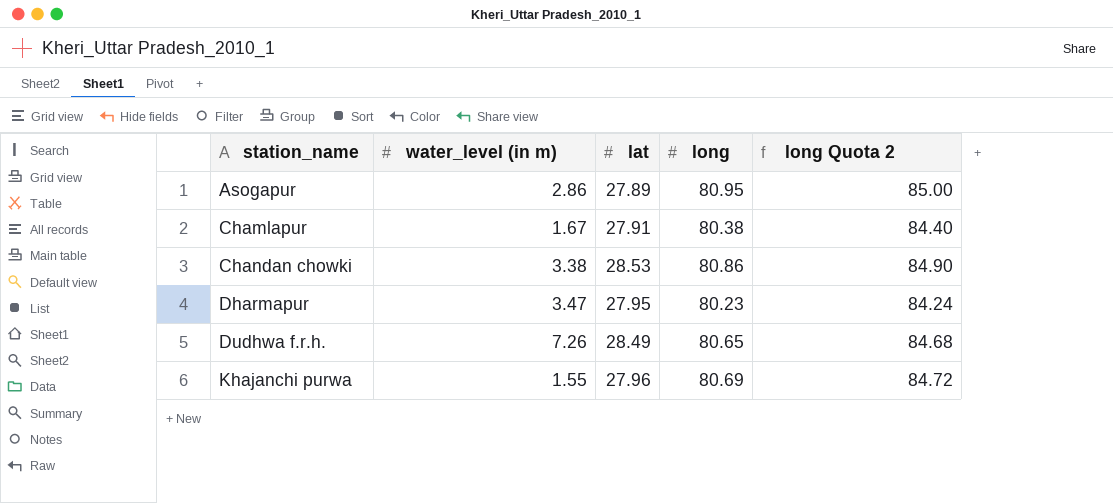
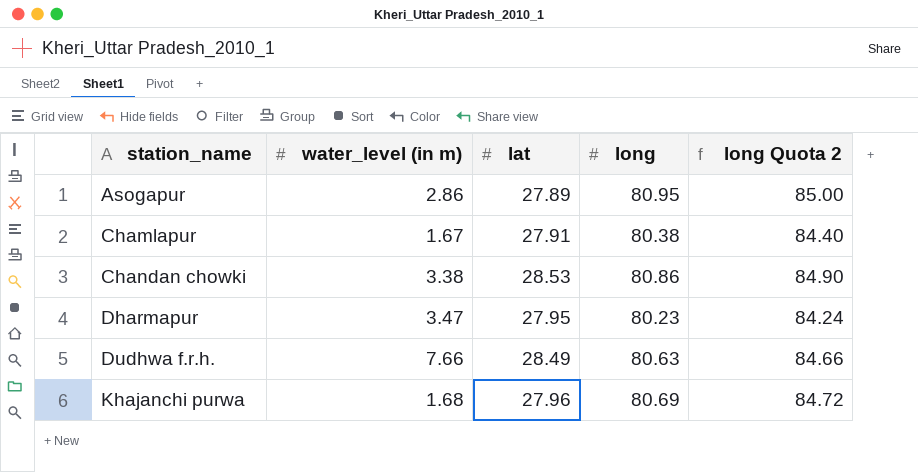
Dudhwa f.r.h. | water_level (in m): 7.26 -> 7.66
Dudhwa f.r.h. | long: 80.65 -> 80.63
Dudhwa f.r.h. | long Quota 2: 84.68 -> 84.66
Khajanchi purwa | water_level (in m): 1.55 -> 1.68

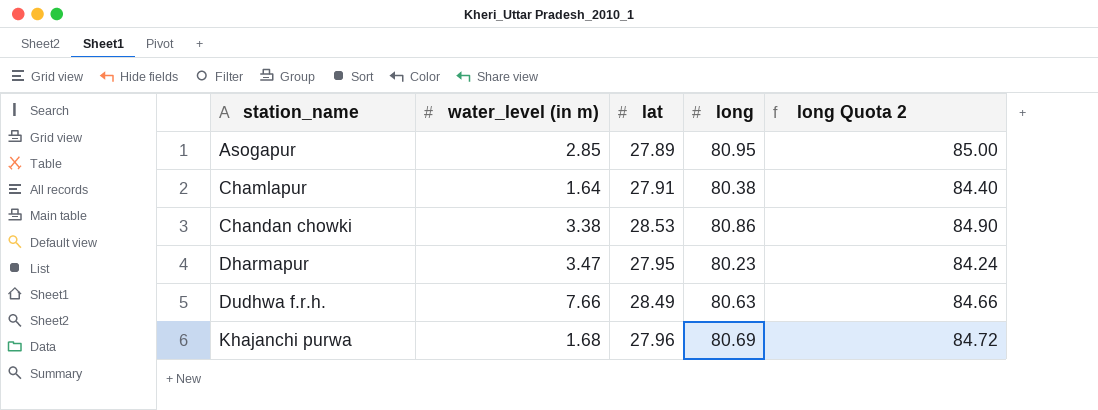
Asogapur | water_level (in m): 2.86 -> 2.85
Chamlapur | water_level (in m): 1.67 -> 1.64

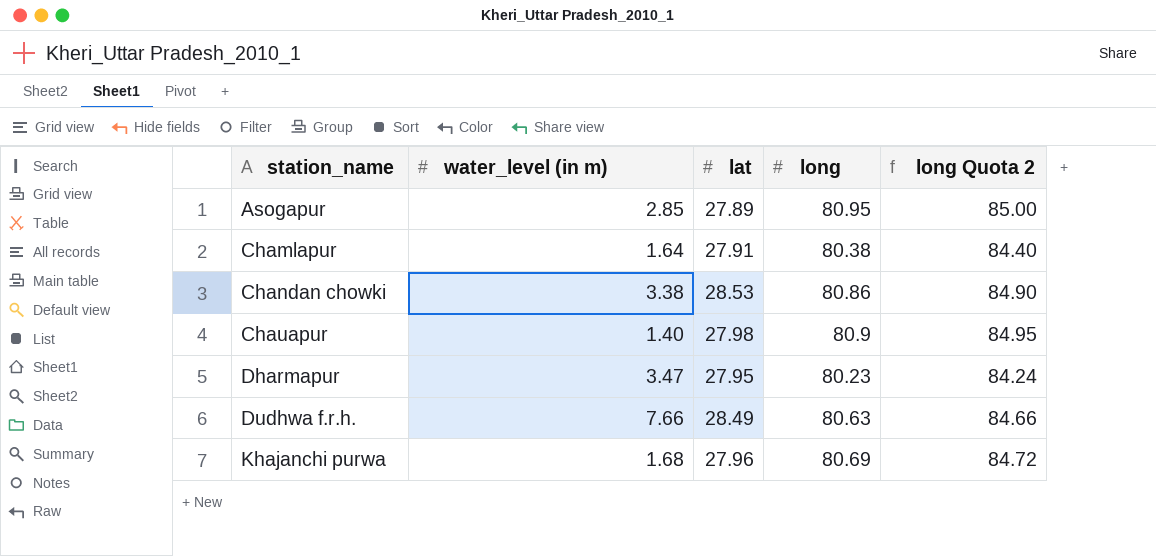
row Chauapur: none -> 1.40 | 27.98 | 80.9 | 84.95

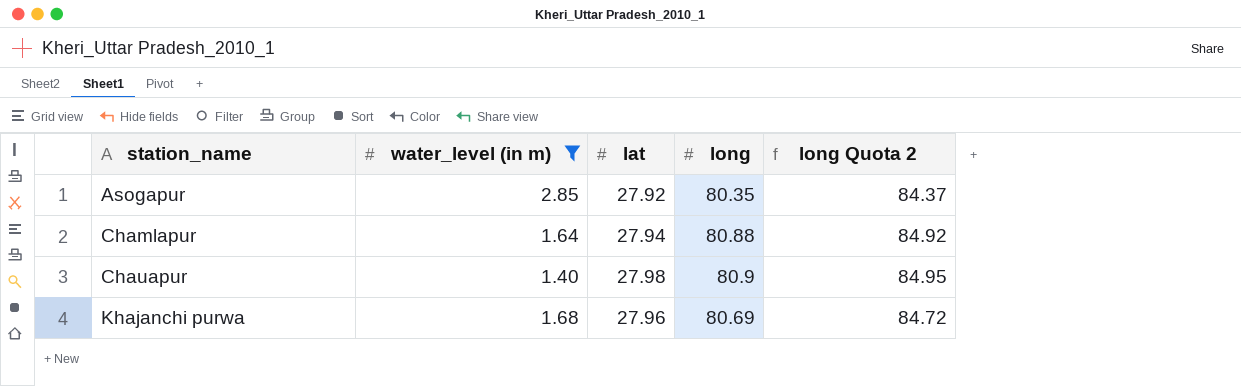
filter: none -> water_level (in m) <= 2.85
Asogapur | lat: 27.89 -> 27.92
Asogapur | long: 80.95 -> 80.35
Asogapur | long Quota 2: 85.00 -> 84.37
Chamlapur | lat: 27.91 -> 27.94
Chamlapur | long: 80.38 -> 80.88
Chamlapur | long Quota 2: 84.40 -> 84.92

